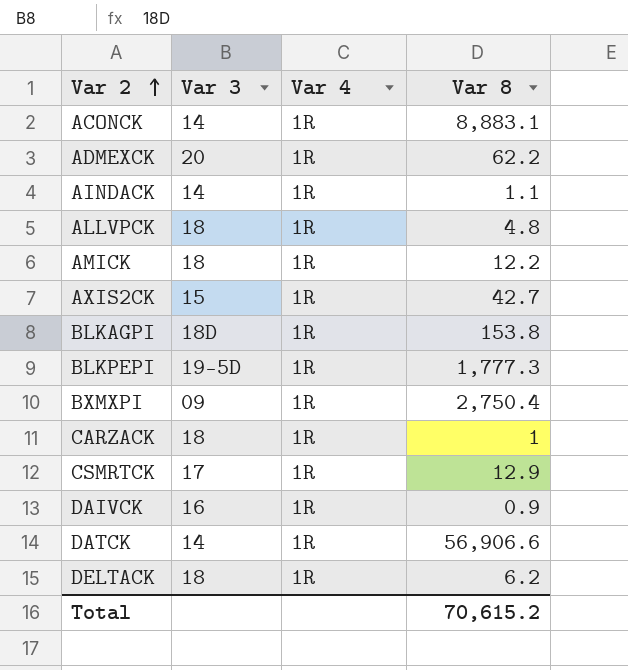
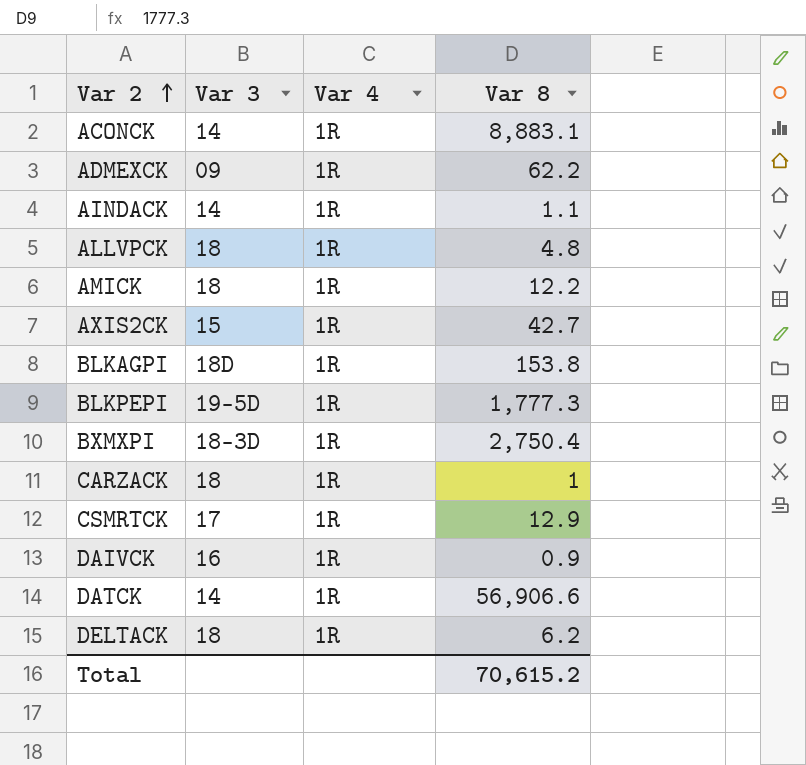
ADMEXCK | Var 3: 20 -> 09
BXMXPI | Var 3: 09 -> 18-3D

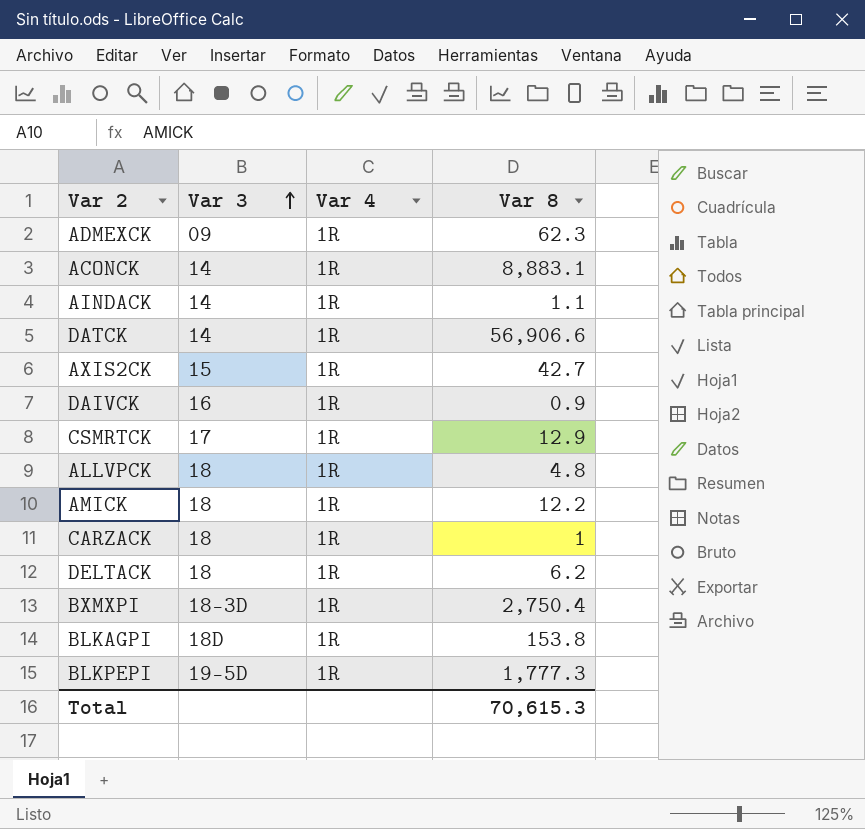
row order: Var 2 ascending -> Var 3 ascending
ADMEXCK | Var 8: 62.2 -> 62.3
Total | Var 8: 70,615.2 -> 70,615.3

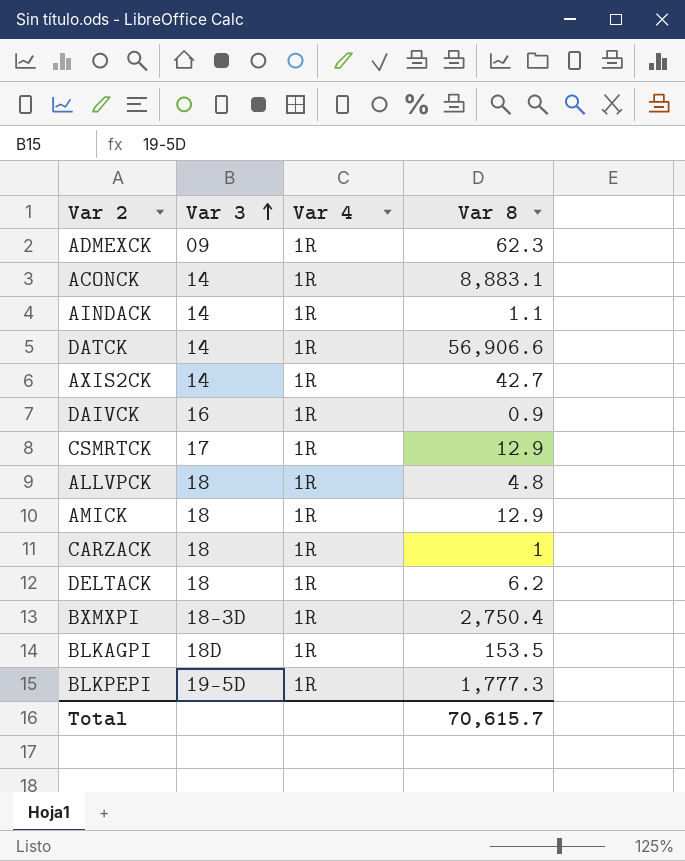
AXIS2CK | Var 3: 15 -> 14
AMICK | Var 8: 12.2 -> 12.9
BLKAGPI | Var 8: 153.8 -> 153.5
Total | Var 8: 70,615.3 -> 70,615.7

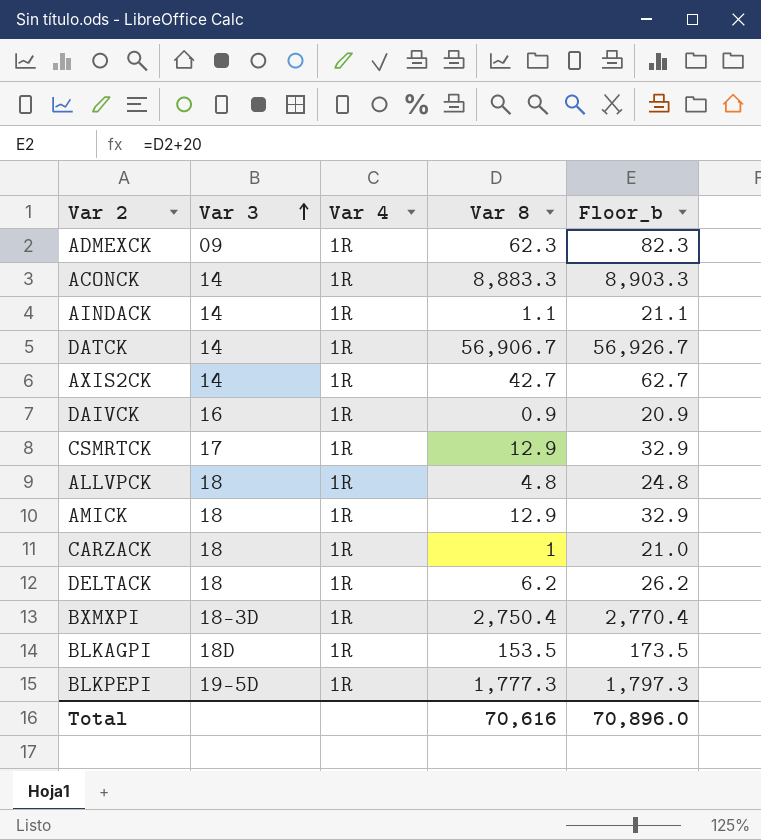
column Floor_b | formula: none -> [Var 8] + 20
ACONCK | Var 8: 8,883.1 -> 8,883.3
DATCK | Var 8: 56,906.6 -> 56,906.7
Total | Var 8: 70,615.7 -> 70,616

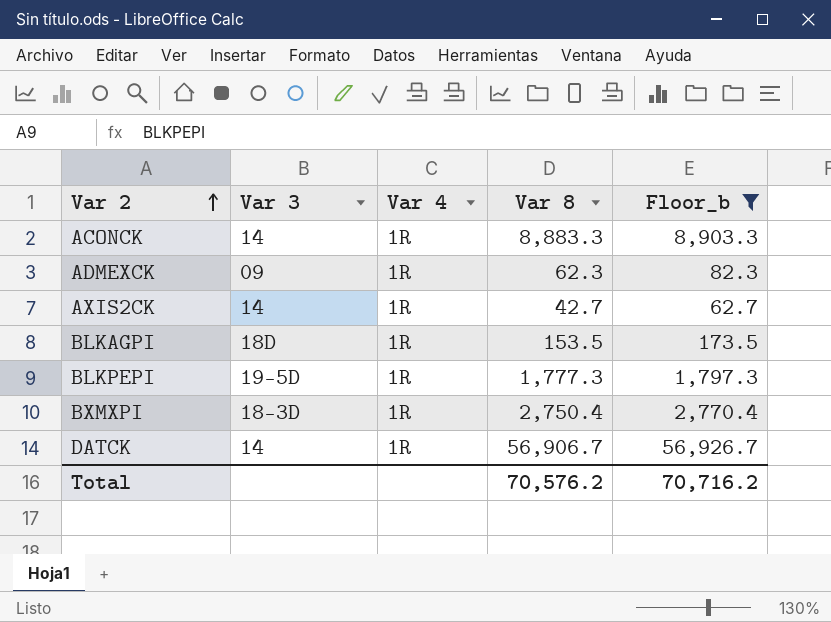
filter: none -> Floor_b >= 62.7
row order: Var 3 ascending -> Var 2 ascending
Total | Var 8: 70,616 -> 70,576.2
Total | Floor_b: 70,896.0 -> 70,716.2

